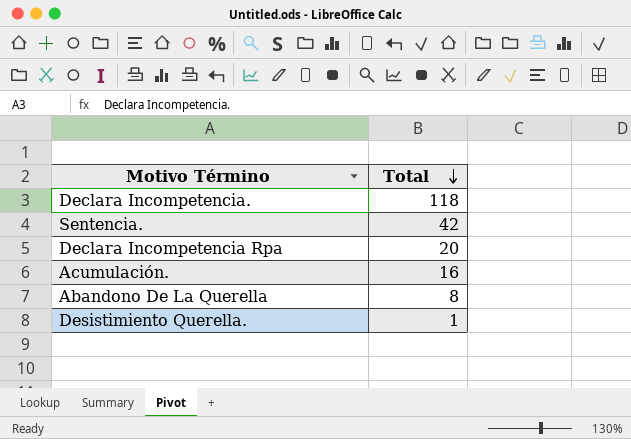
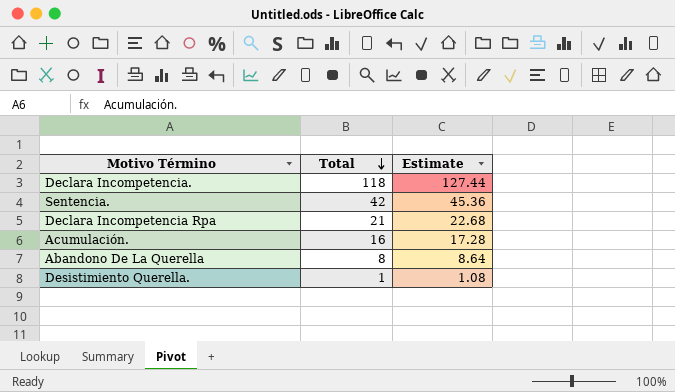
column Estimate | formula: none -> [Total] * 1.08
Declara Incompetencia Rpa | Total: 20 -> 21

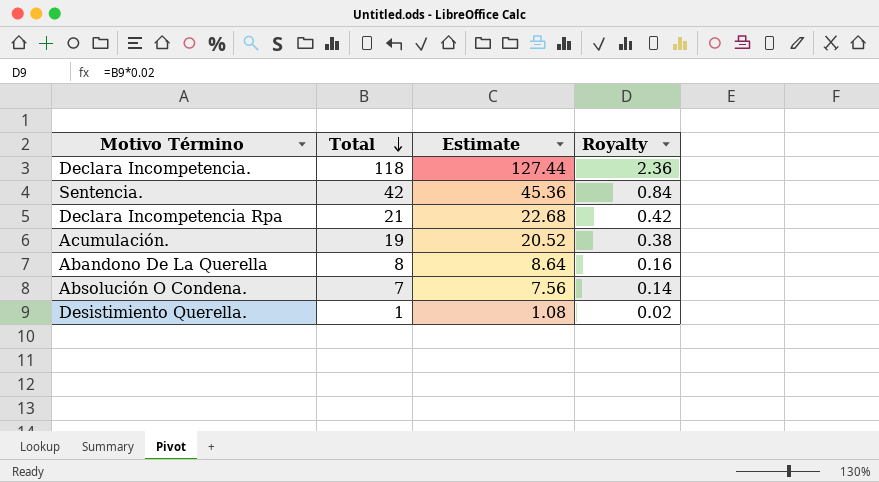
column Royalty | formula: none -> [Total] * 0.02
Acumulación. | Total: 16 -> 19
Acumulación. | Estimate: 17.28 -> 20.52
row Absolución O Condena.: none -> 7 | 7.56 | 0.14

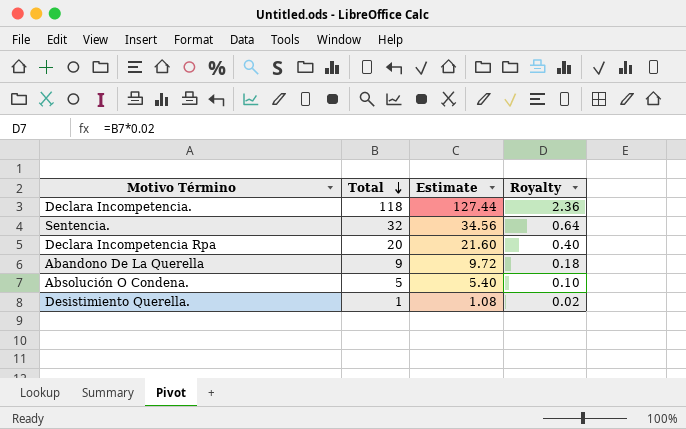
row Acumulación.: 19 | 20.52 | 0.38 -> none
Sentencia. | Total: 42 -> 32
Sentencia. | Estimate: 45.36 -> 34.56
Sentencia. | Royalty: 0.84 -> 0.64
Declara Incompetencia Rpa | Total: 21 -> 20
Declara Incompetencia Rpa | Estimate: 22.68 -> 21.60
Declara Incompetencia Rpa | Royalty: 0.42 -> 0.40
Abandono De La Querella | Total: 8 -> 9
Abandono De La Querella | Estimate: 8.64 -> 9.72
Abandono De La Querella | Royalty: 0.16 -> 0.18
Absolución O Condena. | Total: 7 -> 5
Absolución O Condena. | Estimate: 7.56 -> 5.40
Absolución O Condena. | Royalty: 0.14 -> 0.10

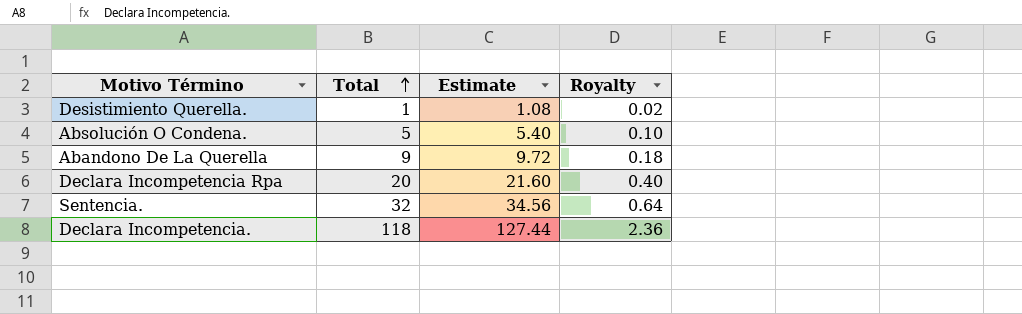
row order: Total descending -> Total ascending

